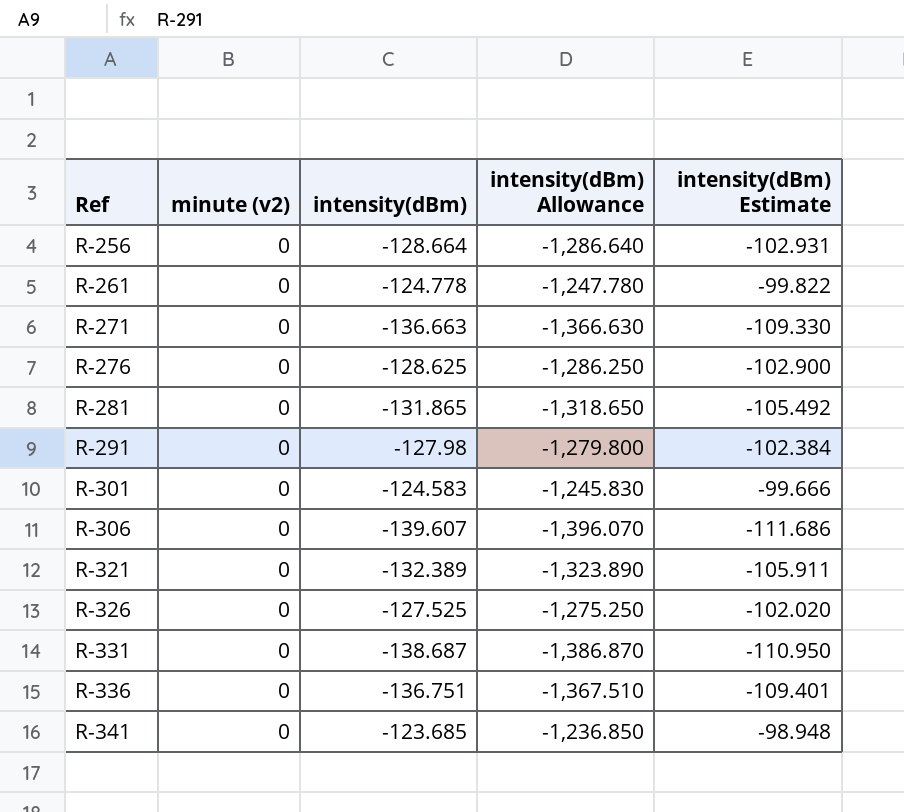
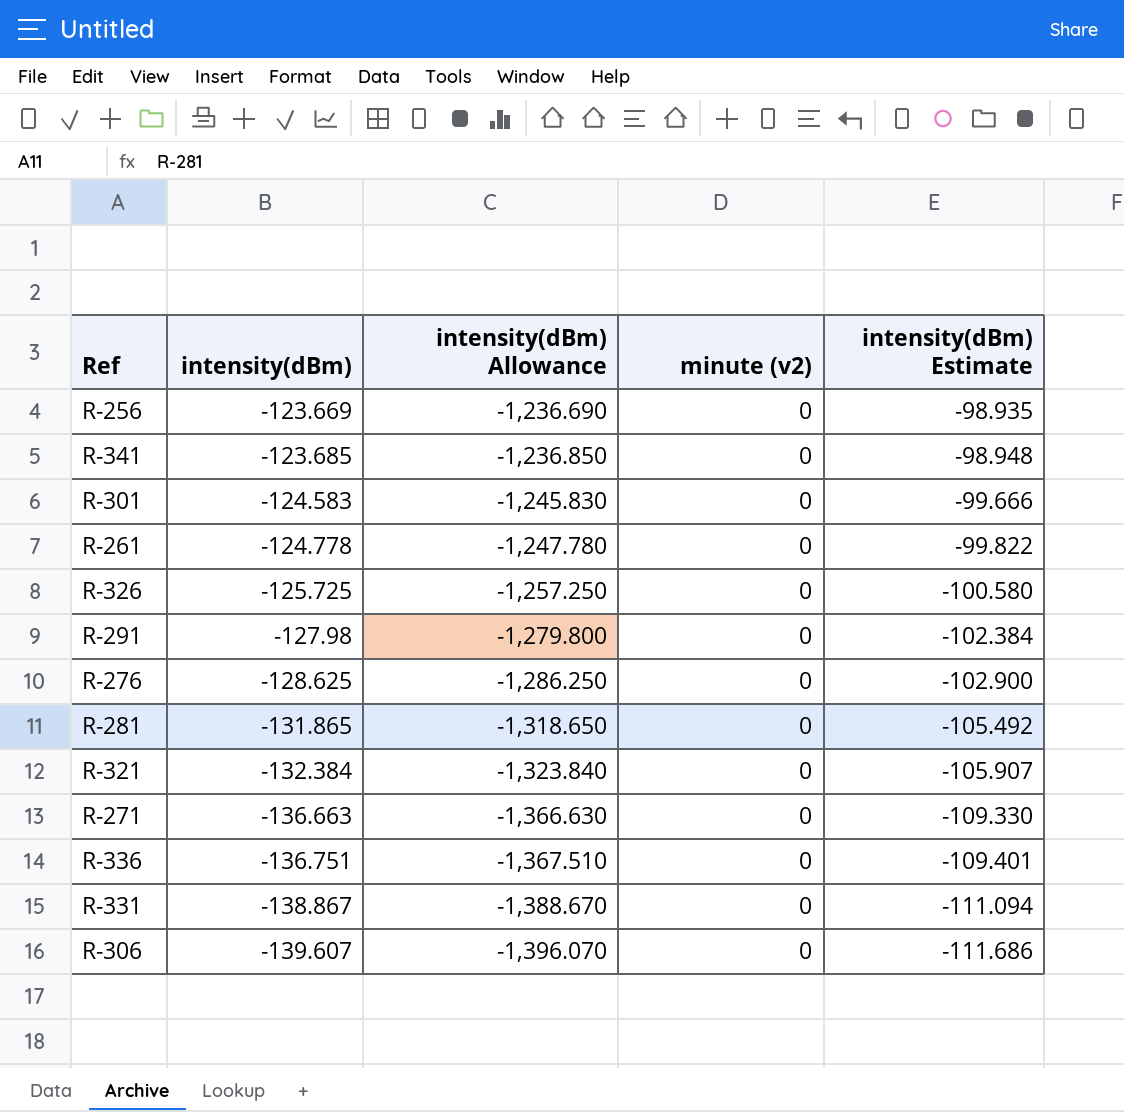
row order: Ref ascending -> intensity(dBm) descending
column minute (v2) | position: 2 -> 4
R-256 | intensity(dBm): -128.664 -> -123.669
R-256 | intensity(dBm) Allowance: -1,286.640 -> -1,236.690
R-256 | intensity(dBm) Estimate: -102.931 -> -98.935
R-326 | intensity(dBm): -127.525 -> -125.725
R-326 | intensity(dBm) Allowance: -1,275.250 -> -1,257.250
R-326 | intensity(dBm) Estimate: -102.020 -> -100.580
R-321 | intensity(dBm): -132.389 -> -132.384
R-321 | intensity(dBm) Allowance: -1,323.890 -> -1,323.840
R-321 | intensity(dBm) Estimate: -105.911 -> -105.907
R-331 | intensity(dBm): -138.687 -> -138.867
R-331 | intensity(dBm) Allowance: -1,386.870 -> -1,388.670
R-331 | intensity(dBm) Estimate: -110.950 -> -111.094

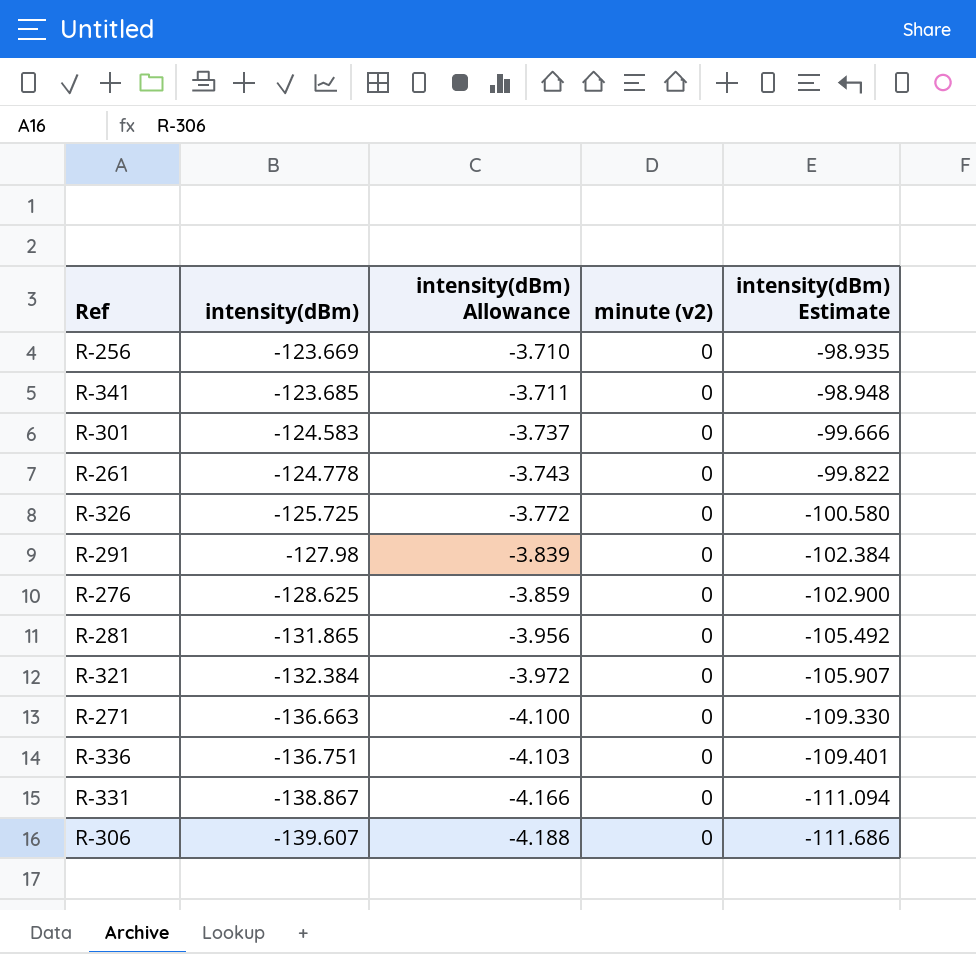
column intensity(dBm) Allowance | formula: [intensity(dBm)] * 10 -> [intensity(dBm)] * 0.03

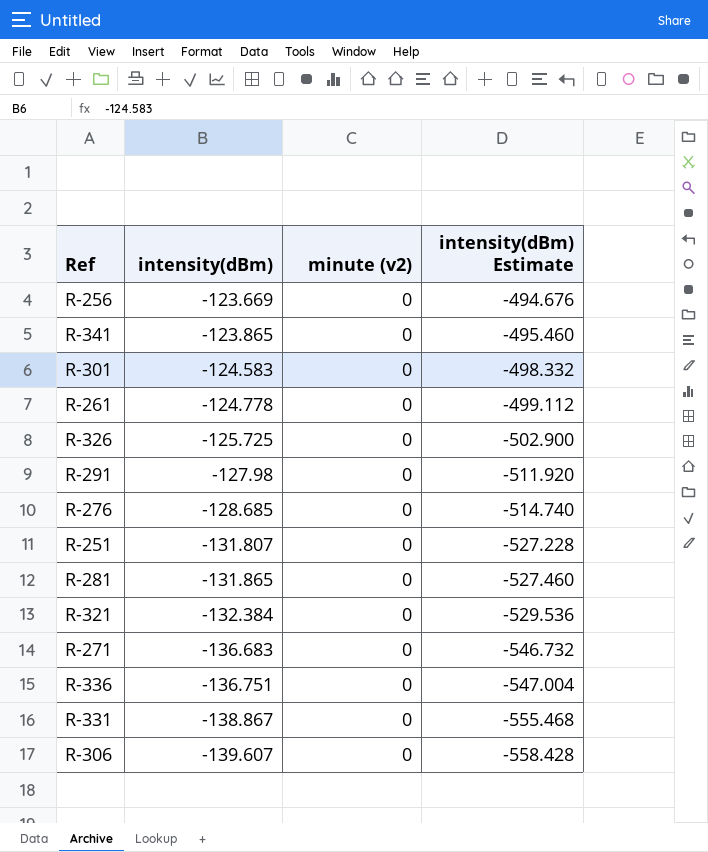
column intensity(dBm) Allowance | formula: [intensity(dBm)] * 0.03 -> none
column intensity(dBm) Estimate | formula: [intensity(dBm)] * 0.8 -> [intensity(dBm)] * 4
R-341 | intensity(dBm): -123.685 -> -123.865
R-276 | intensity(dBm): -128.625 -> -128.685
row R-251: none -> -131.807 | 0 | -527.228
R-271 | intensity(dBm): -136.663 -> -136.683

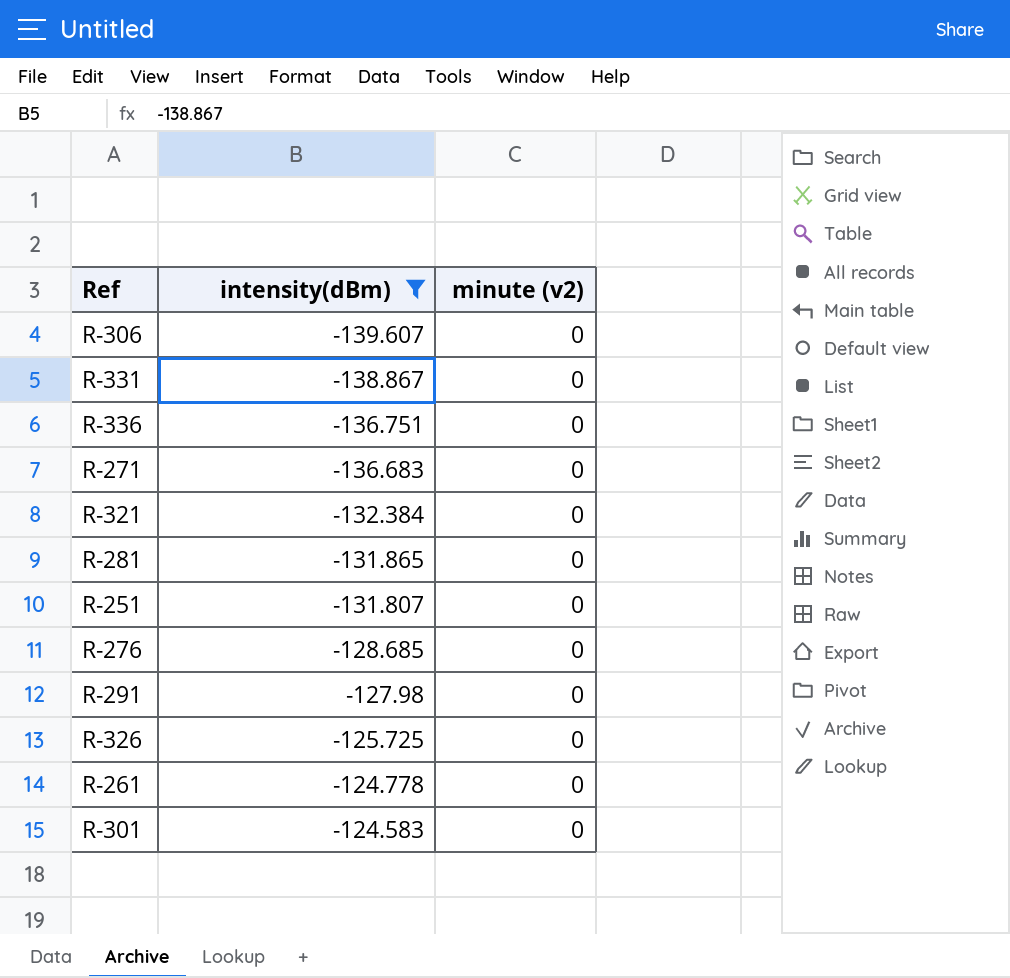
filter: none -> intensity(dBm) <= -124.583
row order: intensity(dBm) descending -> intensity(dBm) ascending
column intensity(dBm) Estimate | formula: [intensity(dBm)] * 4 -> none

